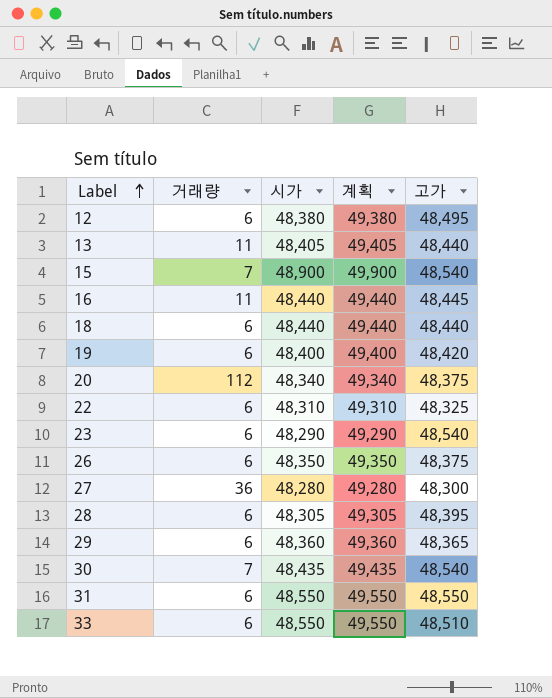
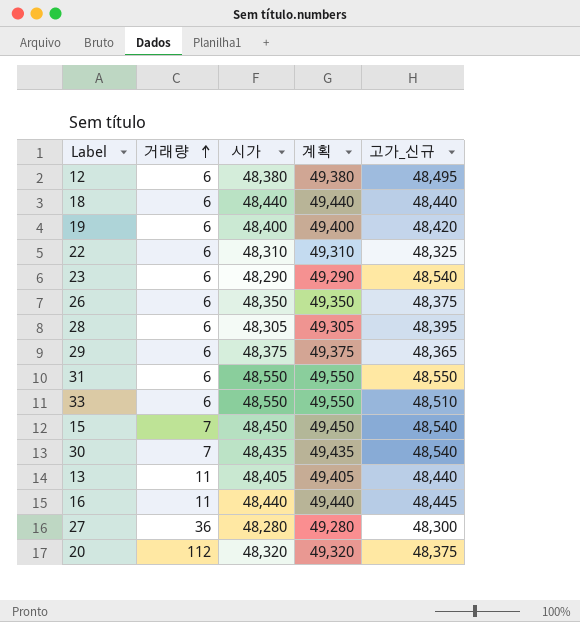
row order: Label ascending -> 거래량 ascending
column name: 고가 -> 고가_신규
29 | 시가: 48,360 -> 48,375
29 | 계획: 49,360 -> 49,375
15 | 시가: 48,900 -> 48,450
15 | 계획: 49,900 -> 49,450
20 | 시가: 48,340 -> 48,320
20 | 계획: 49,340 -> 49,320

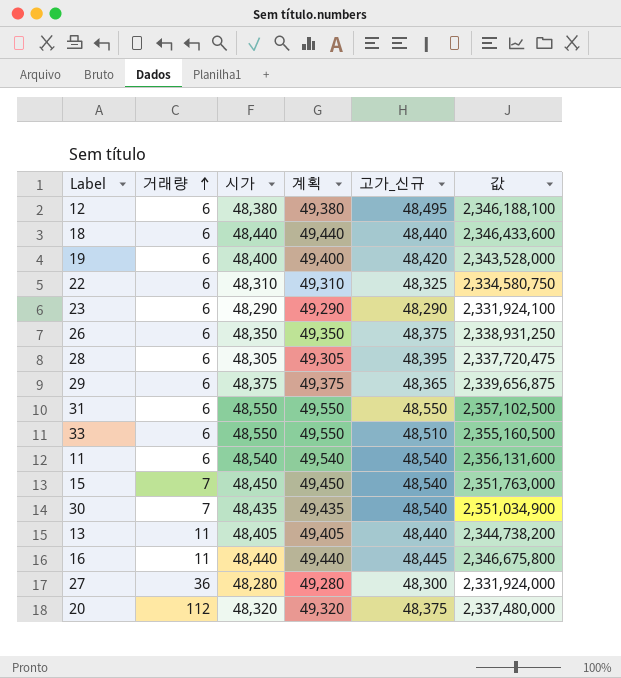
column 값 | formula: none -> [시가] * [고가_신규]
23 | 고가_신규: 48,540 -> 48,290
row 11: none -> 6 | 48,540 | 49,540 | 48,540 | 2,356,131,600

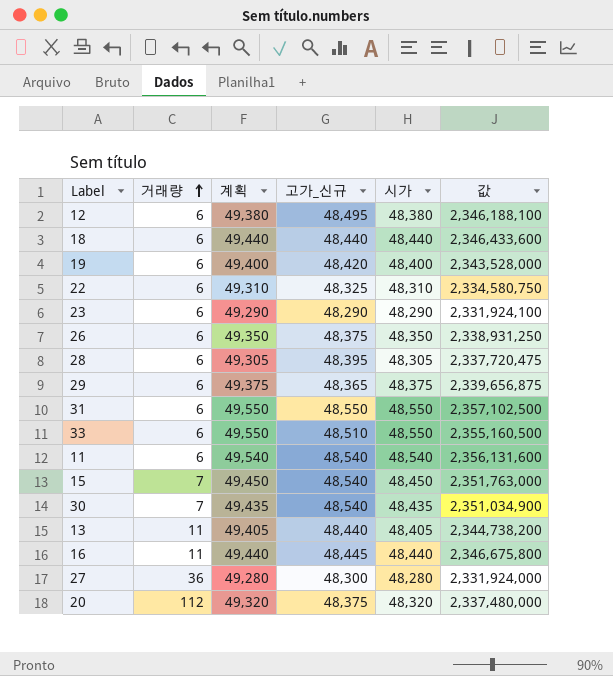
column 시가 | position: 3 -> 5

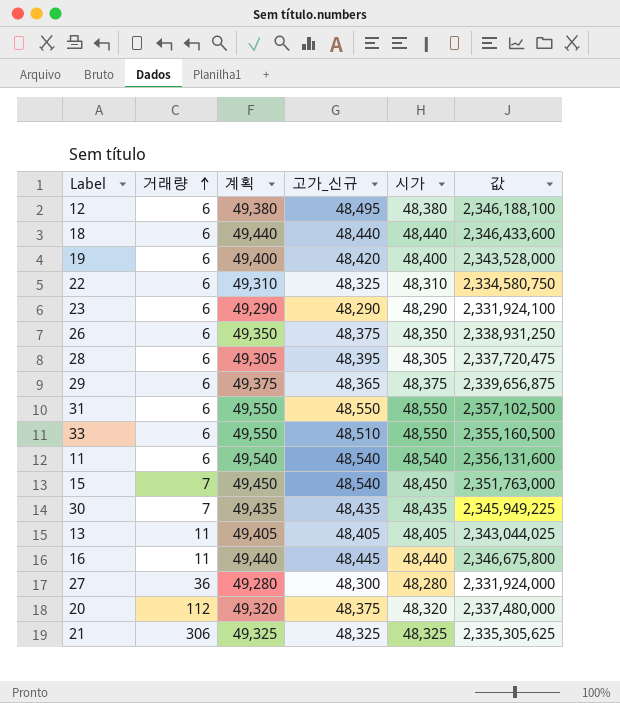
30 | 고가_신규: 48,540 -> 48,435
30 | 값: 2,351,034,900 -> 2,345,949,225
13 | 고가_신규: 48,440 -> 48,405
13 | 값: 2,344,738,200 -> 2,343,044,025
row 21: none -> 306 | 49,325 | 48,325 | 48,325 | 2,335,305,625

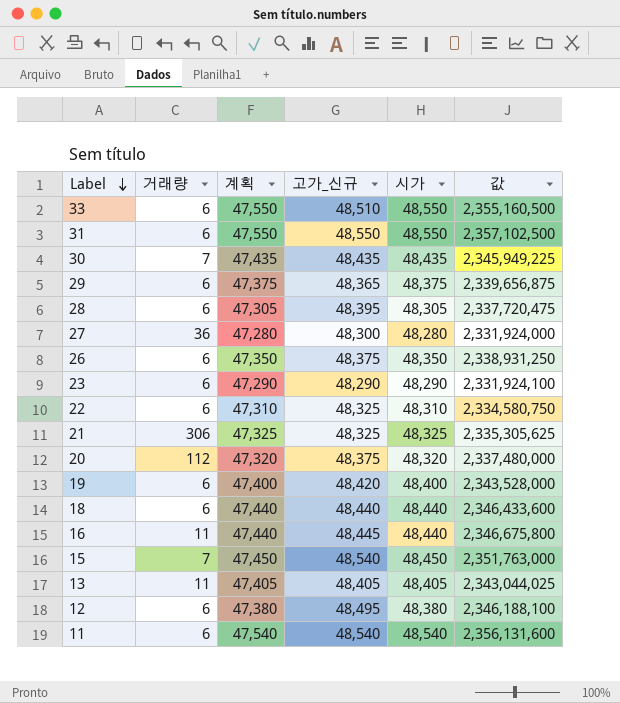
row order: 거래량 ascending -> Label descending
column 계획 | formula: [시가] + 1000 -> [시가] - 1000

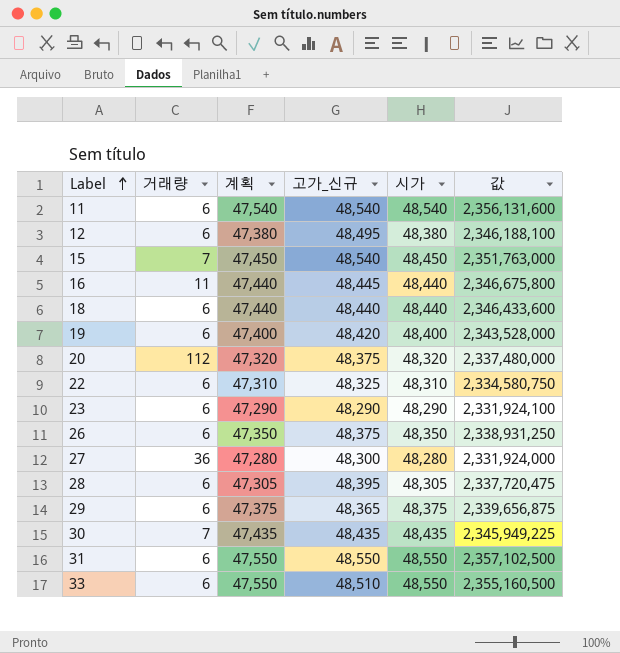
row order: Label descending -> Label ascending
row 21: 306 | 47,325 | 48,325 | 48,325 | 2,335,305,625 -> none
row 13: 11 | 47,405 | 48,405 | 48,405 | 2,343,044,025 -> none

